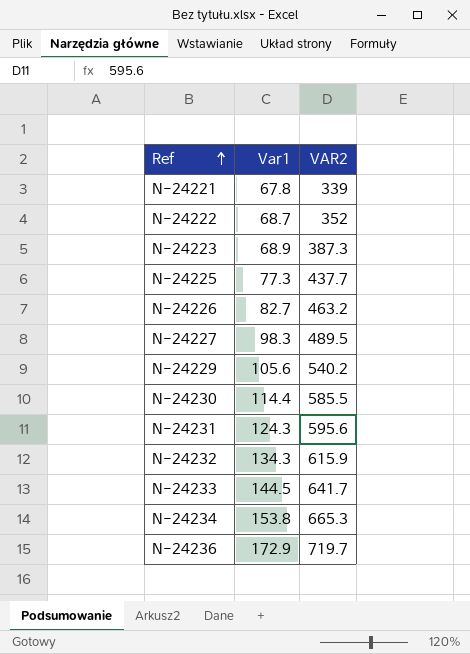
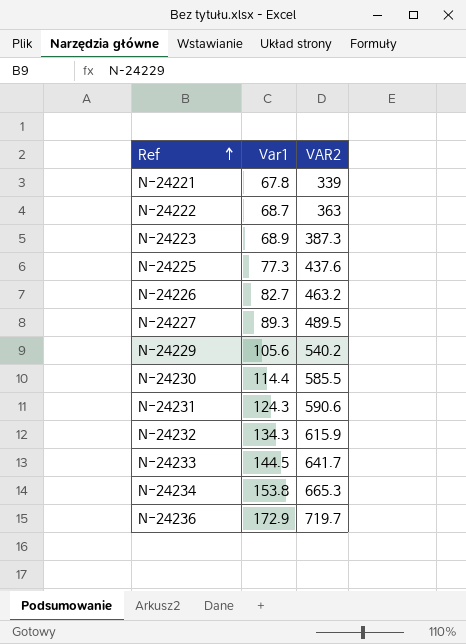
N-24222 | VAR2: 352 -> 363
N-24225 | VAR2: 437.7 -> 437.6
N-24227 | Var1: 98.3 -> 89.3
N-24231 | VAR2: 595.6 -> 590.6

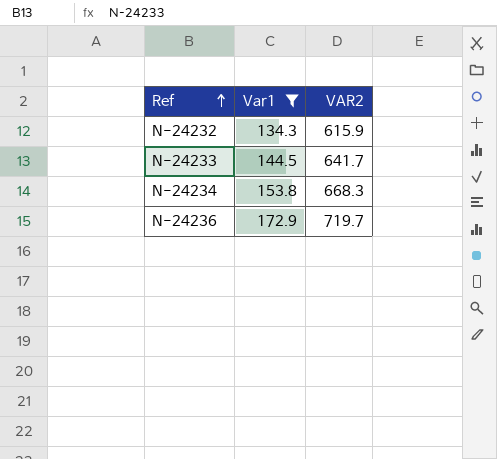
filter: none -> Var1 >= 134.3
N-24234 | VAR2: 665.3 -> 668.3

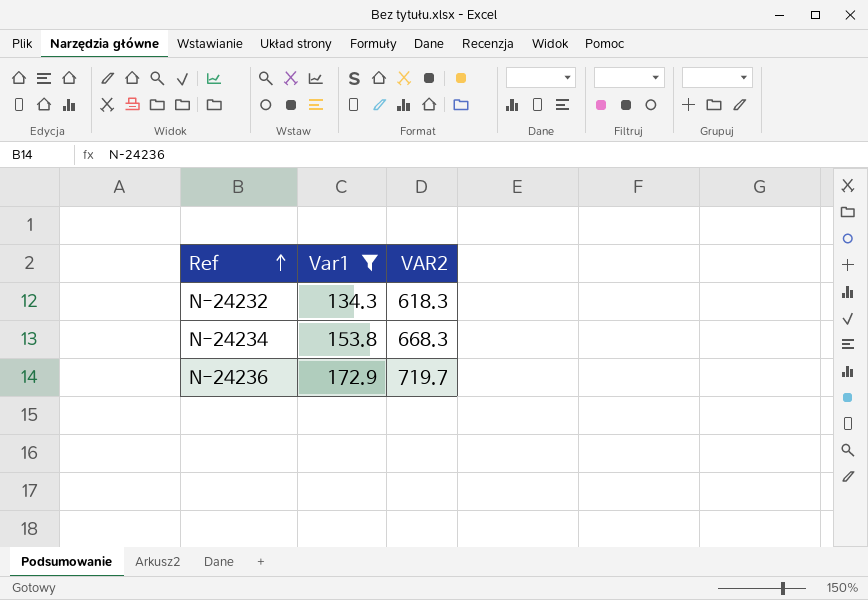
row N-24233: 144.5 | 641.7 -> none
N-24232 | VAR2: 615.9 -> 618.3

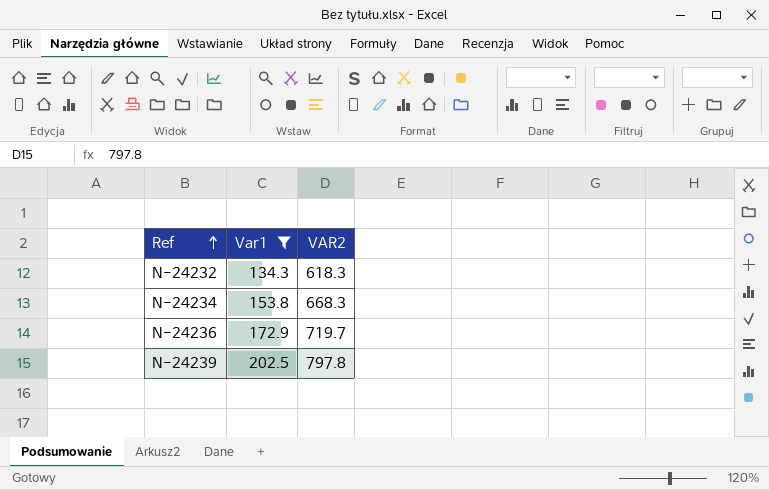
row N-24239: none -> 202.5 | 797.8

